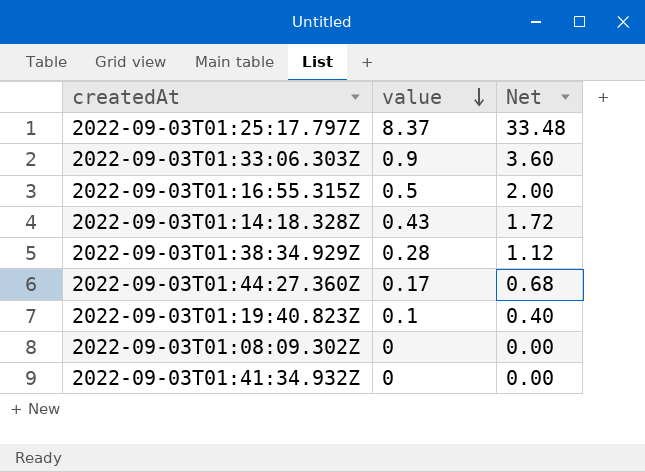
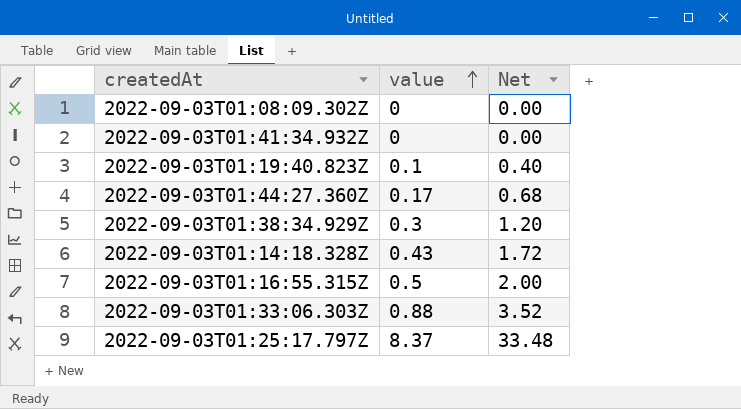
row order: value descending -> value ascending
2022-09-03T01:38:34.929Z | value: 0.28 -> 0.3
2022-09-03T01:38:34.929Z | Net: 1.12 -> 1.20
2022-09-03T01:33:06.303Z | value: 0.9 -> 0.88
2022-09-03T01:33:06.303Z | Net: 3.60 -> 3.52

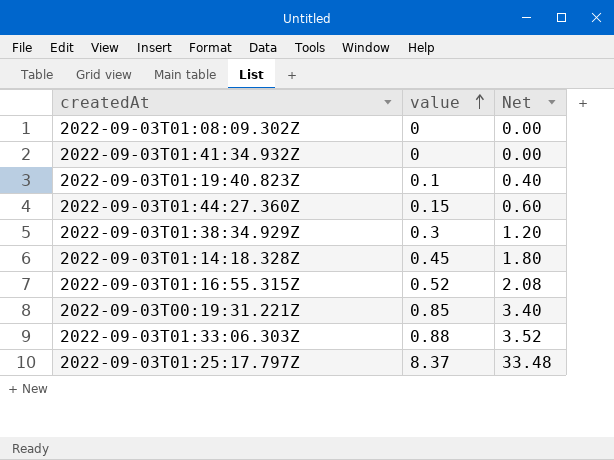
2022-09-03T01:44:27.360Z | value: 0.17 -> 0.15
2022-09-03T01:44:27.360Z | Net: 0.68 -> 0.60
2022-09-03T01:14:18.328Z | value: 0.43 -> 0.45
2022-09-03T01:14:18.328Z | Net: 1.72 -> 1.80
2022-09-03T01:16:55.315Z | value: 0.5 -> 0.52
2022-09-03T01:16:55.315Z | Net: 2.00 -> 2.08
row 2022-09-03T00:19:31.221Z: none -> 0.85 | 3.40

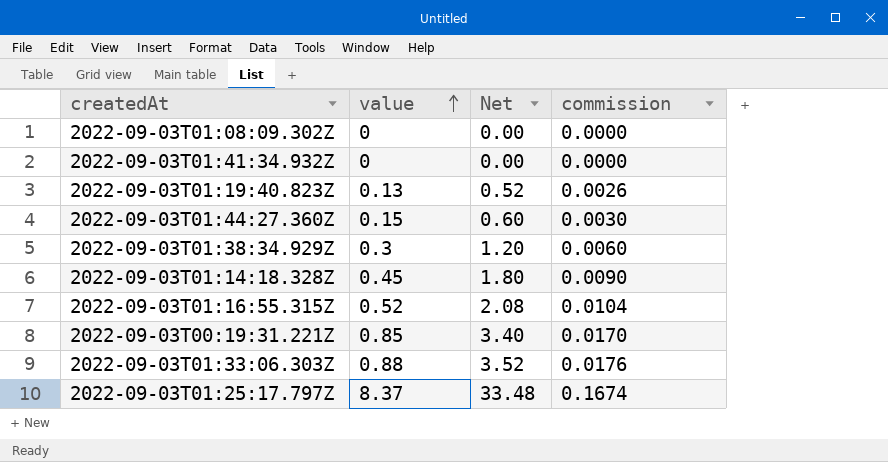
column commission | formula: none -> [value] * 0.02
2022-09-03T01:19:40.823Z | value: 0.1 -> 0.13
2022-09-03T01:19:40.823Z | Net: 0.40 -> 0.52

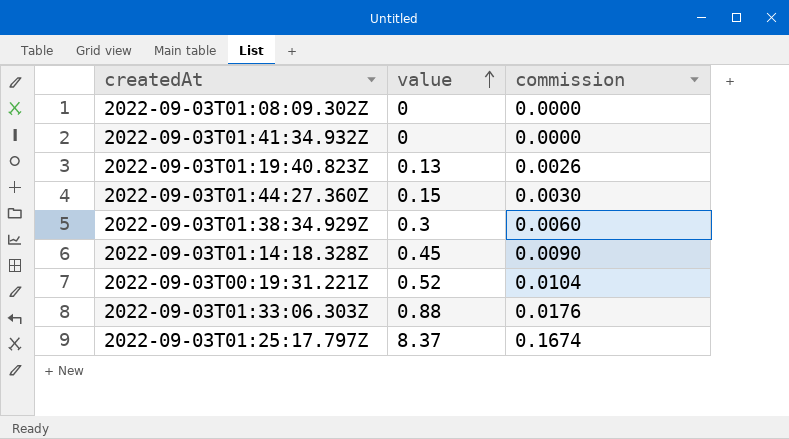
column Net | formula: [value] * 4 -> none
row 2022-09-03T01:16:55.315Z: 0.52 | 2.08 | 0.0104 -> none
2022-09-03T00:19:31.221Z | value: 0.85 -> 0.52
2022-09-03T00:19:31.221Z | commission: 0.0170 -> 0.0104

